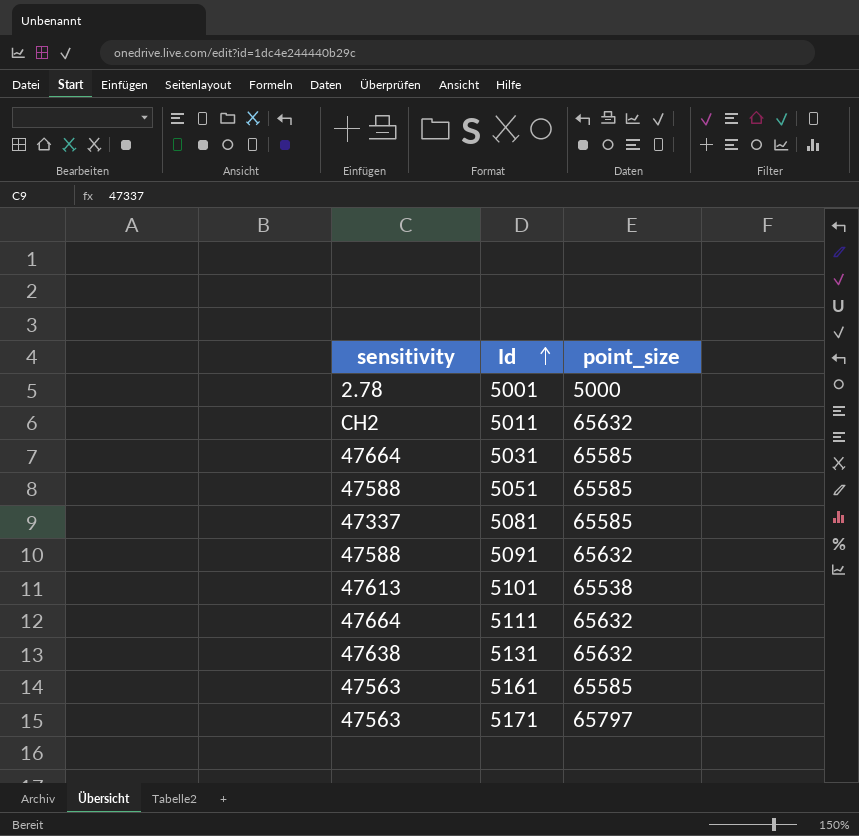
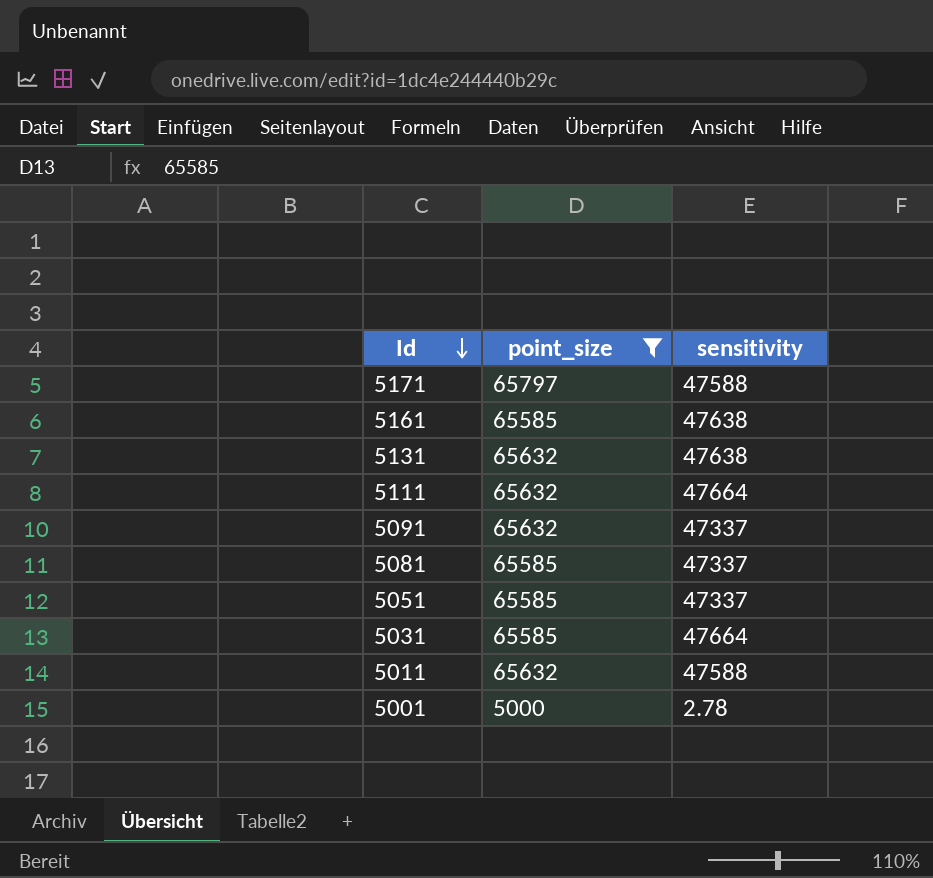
filter: none -> point_size != 65538
row order: Id ascending -> Id descending
column sensitivity | position: 1 -> 3
5171 | sensitivity: 47563 -> 47588
5161 | sensitivity: 47563 -> 47638
5091 | sensitivity: 47588 -> 47337
5051 | sensitivity: 47588 -> 47337
5011 | sensitivity: CH2 -> 47588

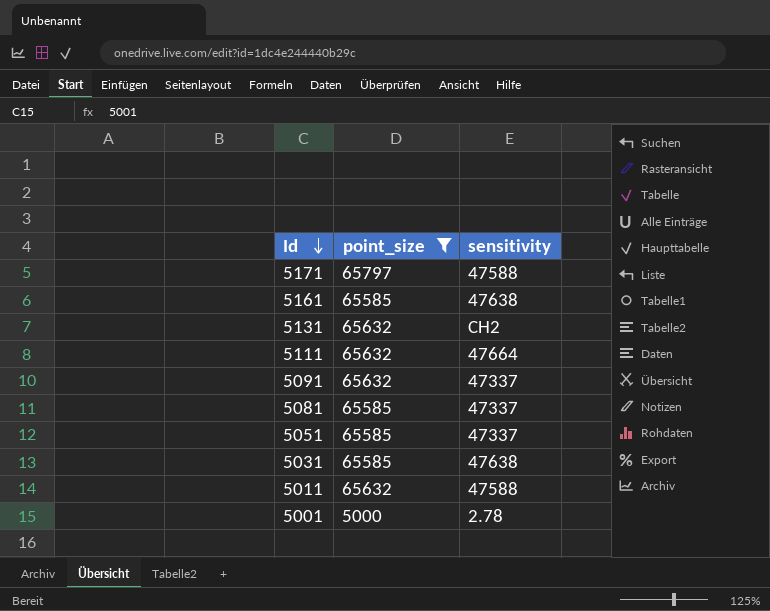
5131 | sensitivity: 47638 -> CH2
5031 | sensitivity: 47664 -> 47638

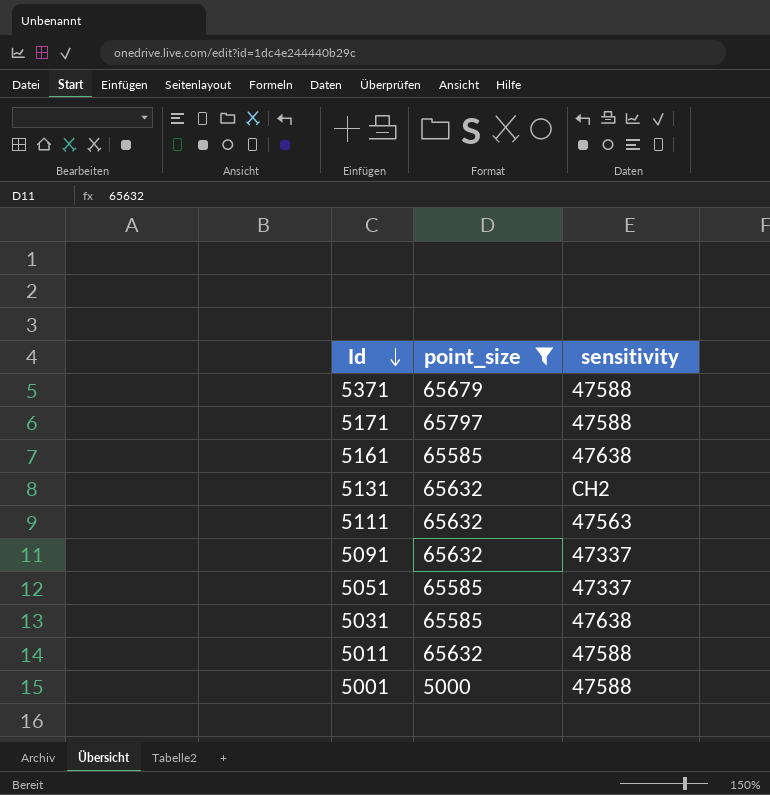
row 5081: 65585 | 47337 -> none
row 5371: none -> 65679 | 47588
5111 | sensitivity: 47664 -> 47563
5001 | sensitivity: 2.78 -> 47588

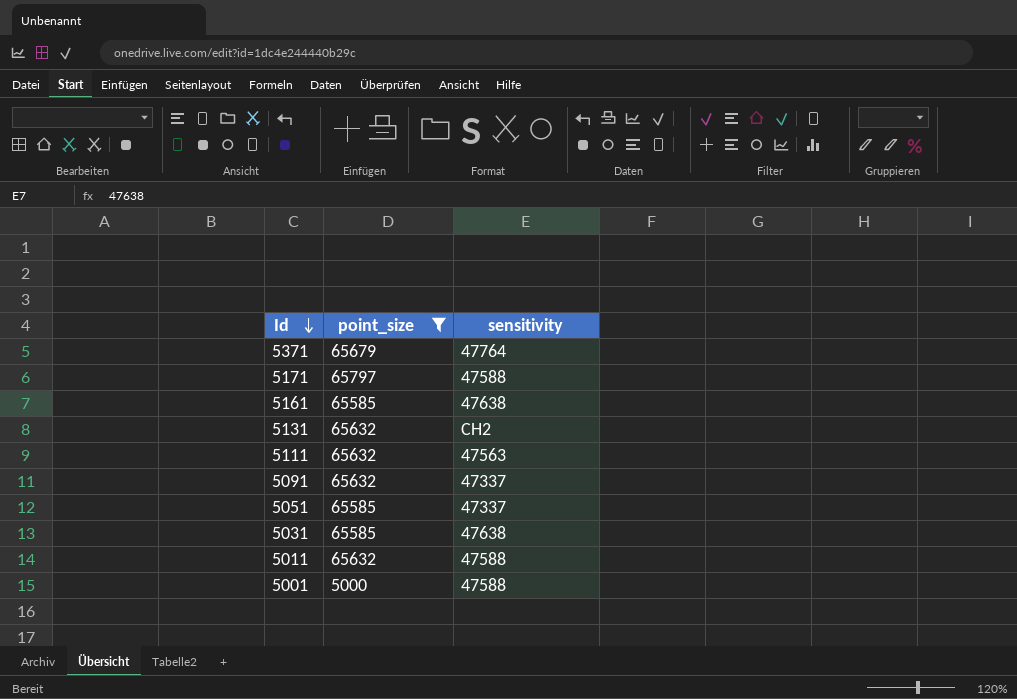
5371 | sensitivity: 47588 -> 47764

